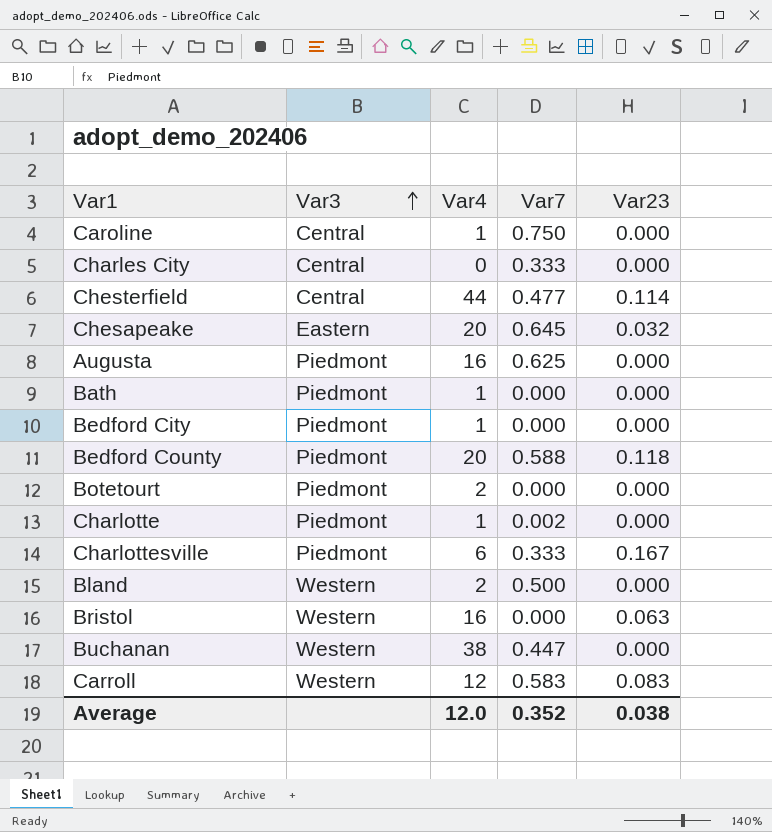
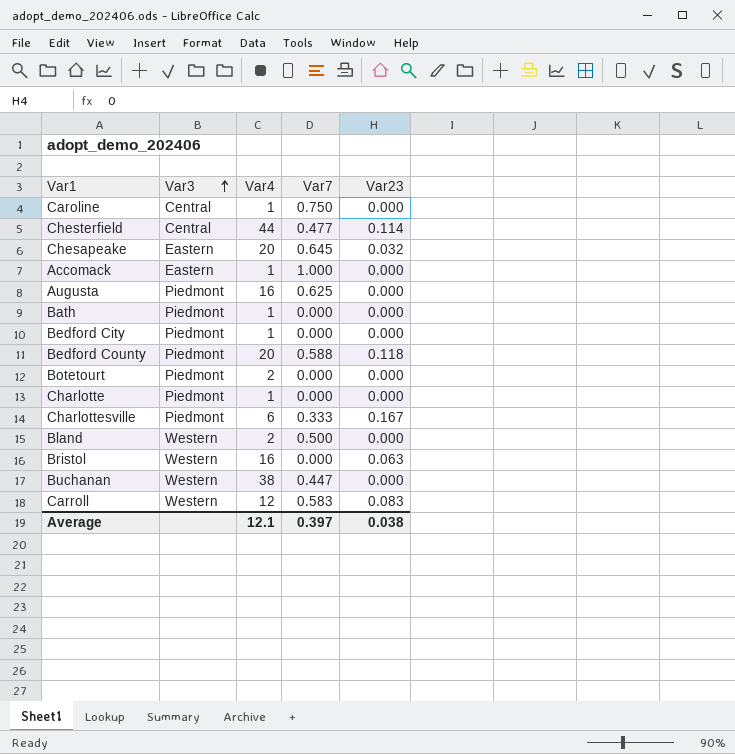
row Charles City: Central | 0 | 0.333 | 0.000 -> none
row Accomack: none -> Eastern | 1 | 1.000 | 0.000
Charlotte | Var7: 0.002 -> 0.000
Average | Var4: 12.0 -> 12.1
Average | Var7: 0.352 -> 0.397

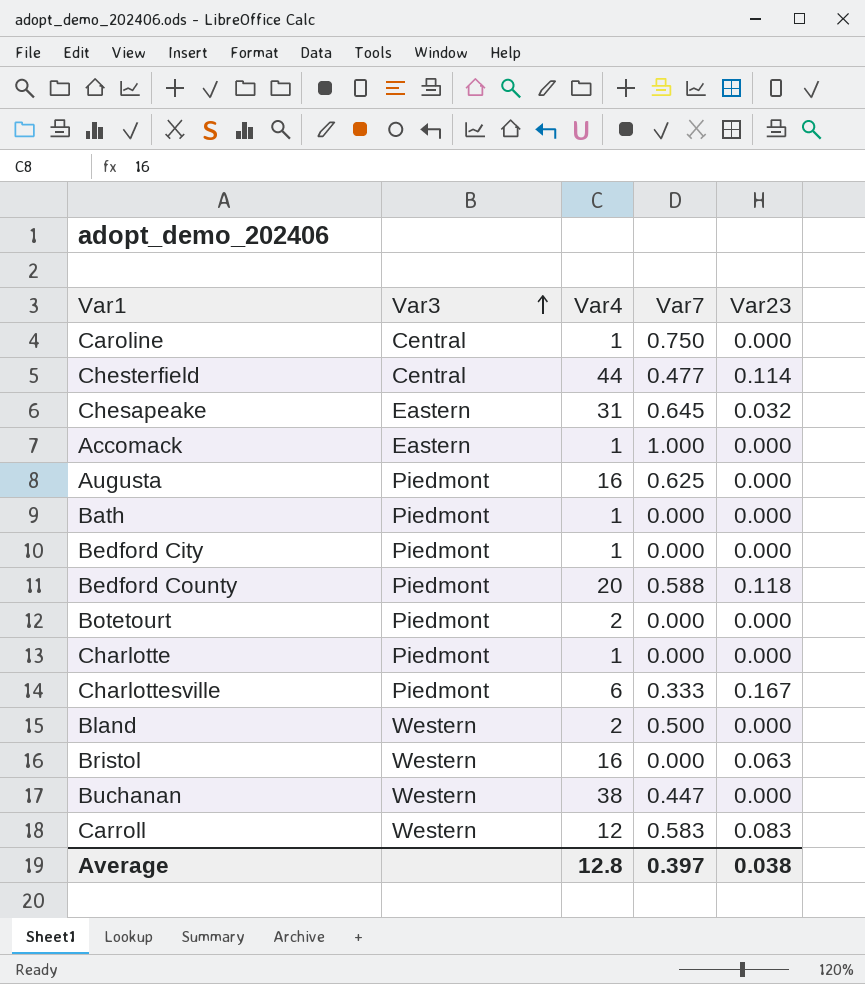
Chesapeake | Var4: 20 -> 31
Average | Var4: 12.1 -> 12.8

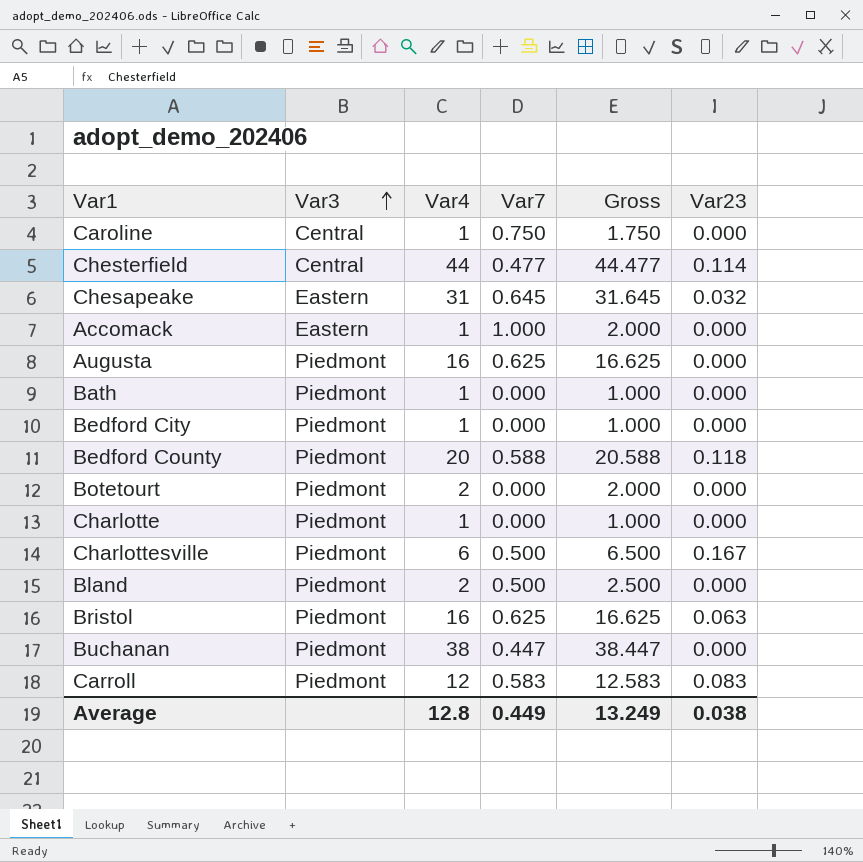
column Gross | formula: none -> [Var4] + [Var7]
Charlottesville | Var7: 0.333 -> 0.500
Bland | Var3: Western -> Piedmont
Bristol | Var3: Western -> Piedmont
Bristol | Var7: 0.000 -> 0.625
Buchanan | Var3: Western -> Piedmont
Carroll | Var3: Western -> Piedmont
Average | Var7: 0.397 -> 0.449

